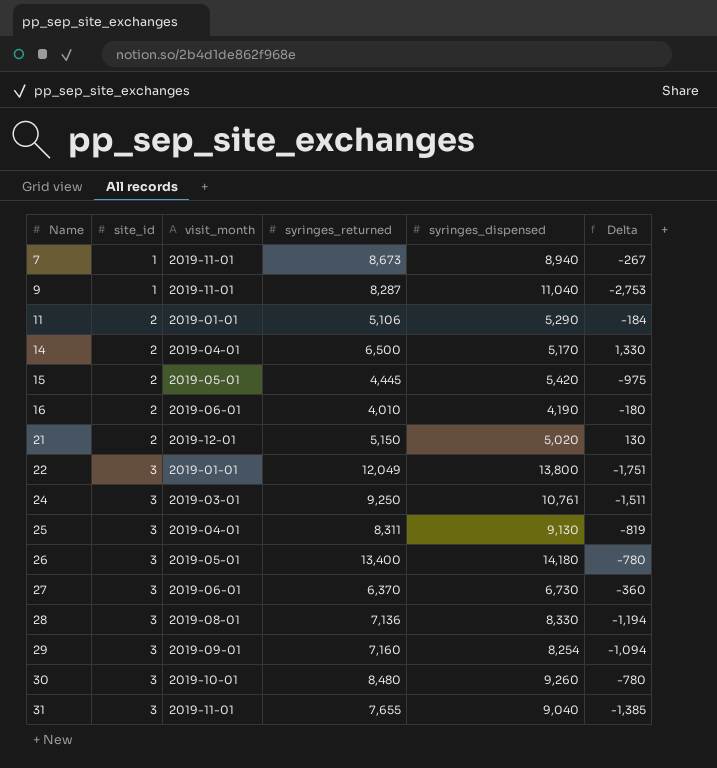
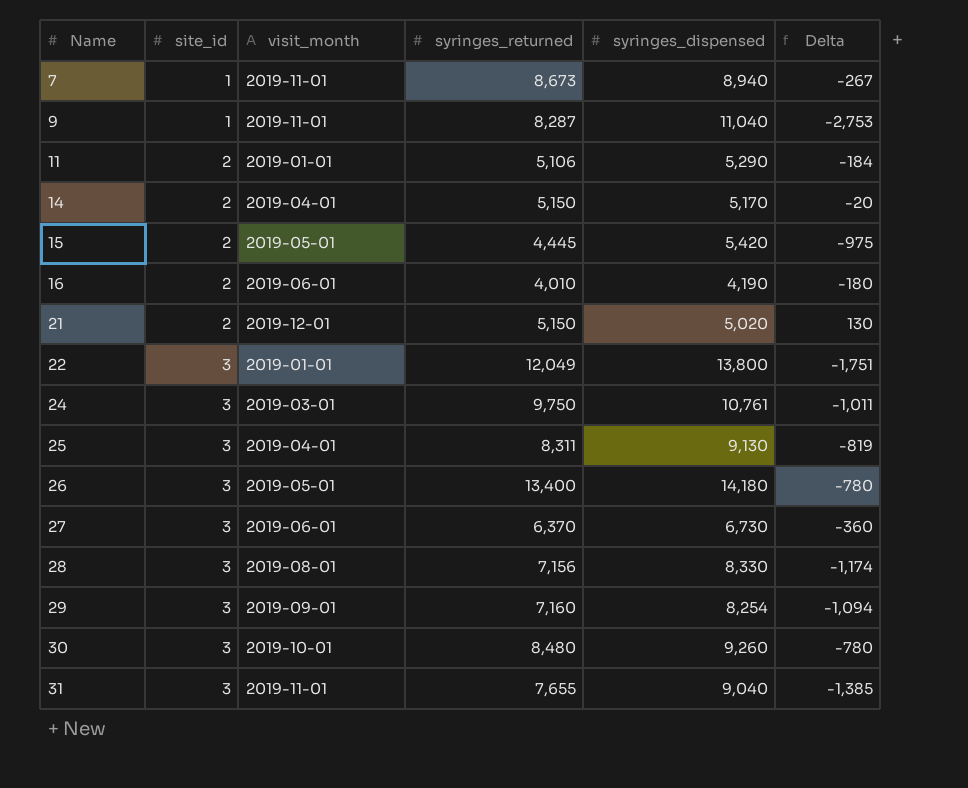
14 | syringes_returned: 6,500 -> 5,150
14 | Delta: 1,330 -> -20
24 | syringes_returned: 9,250 -> 9,750
24 | Delta: -1,511 -> -1,011
28 | syringes_returned: 7,136 -> 7,156
28 | Delta: -1,194 -> -1,174

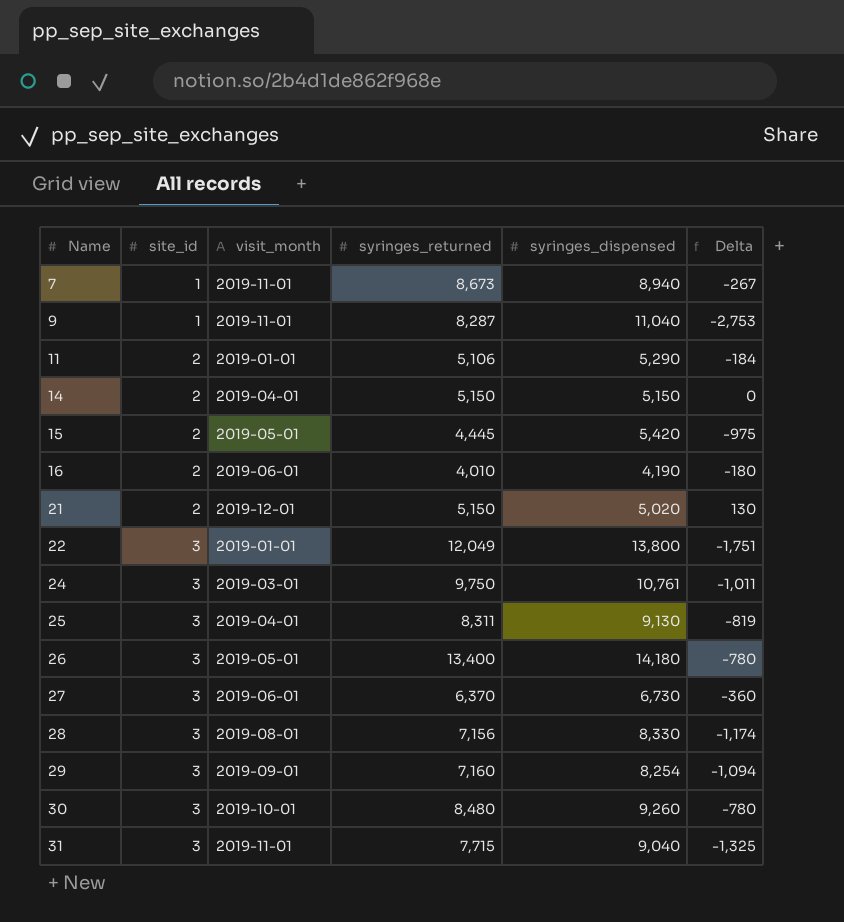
14 | syringes_dispensed: 5,170 -> 5,150
14 | Delta: -20 -> 0
31 | syringes_returned: 7,655 -> 7,715
31 | Delta: -1,385 -> -1,325

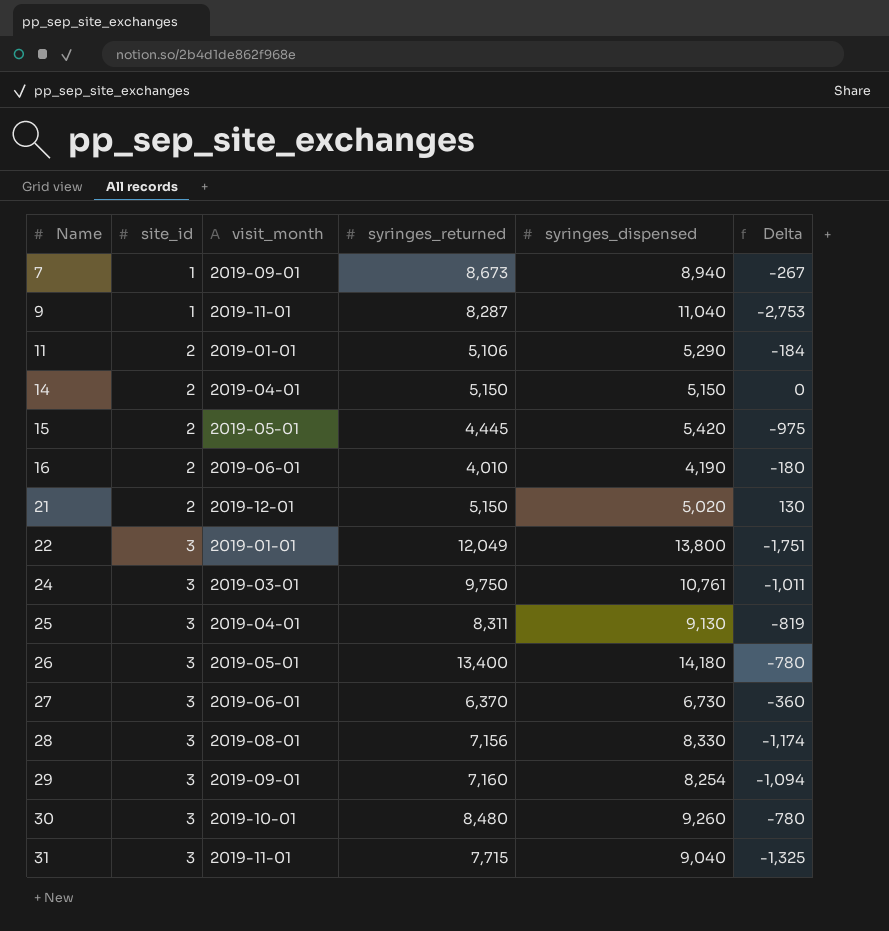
7 | visit_month: 2019-11-01 -> 2019-09-01

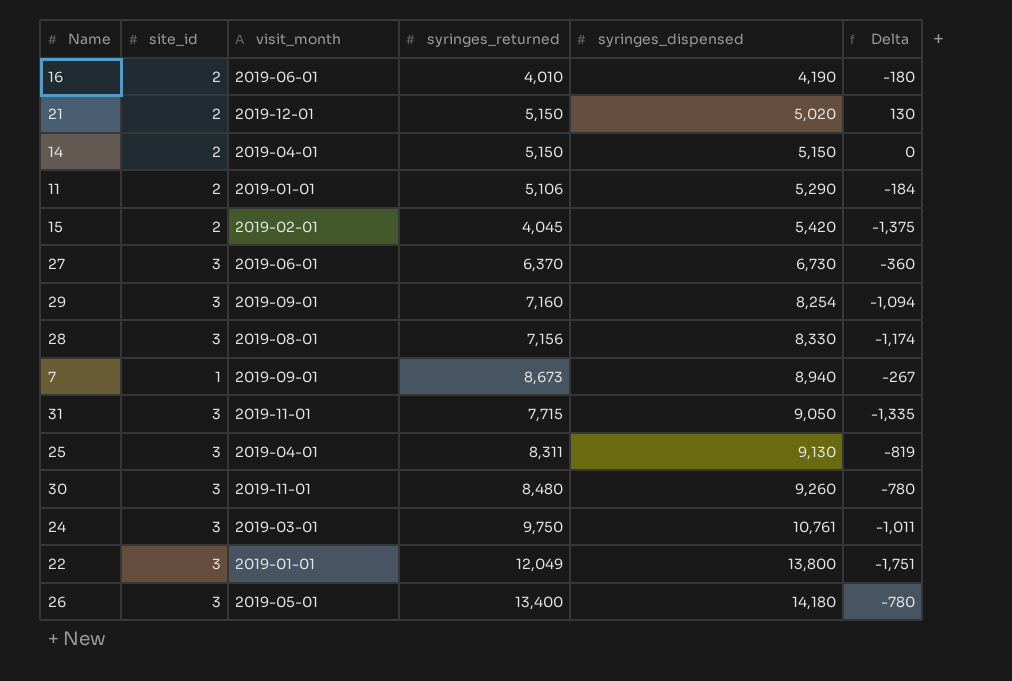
row order: Name ascending -> syringes_dispensed ascending
row 9: 1 | 2019-11-01 | 8,287 | 11,040 | -2,753 -> none
15 | visit_month: 2019-05-01 -> 2019-02-01
15 | syringes_returned: 4,445 -> 4,045
15 | Delta: -975 -> -1,375
31 | syringes_dispensed: 9,040 -> 9,050
31 | Delta: -1,325 -> -1,335
30 | visit_month: 2019-10-01 -> 2019-11-01

